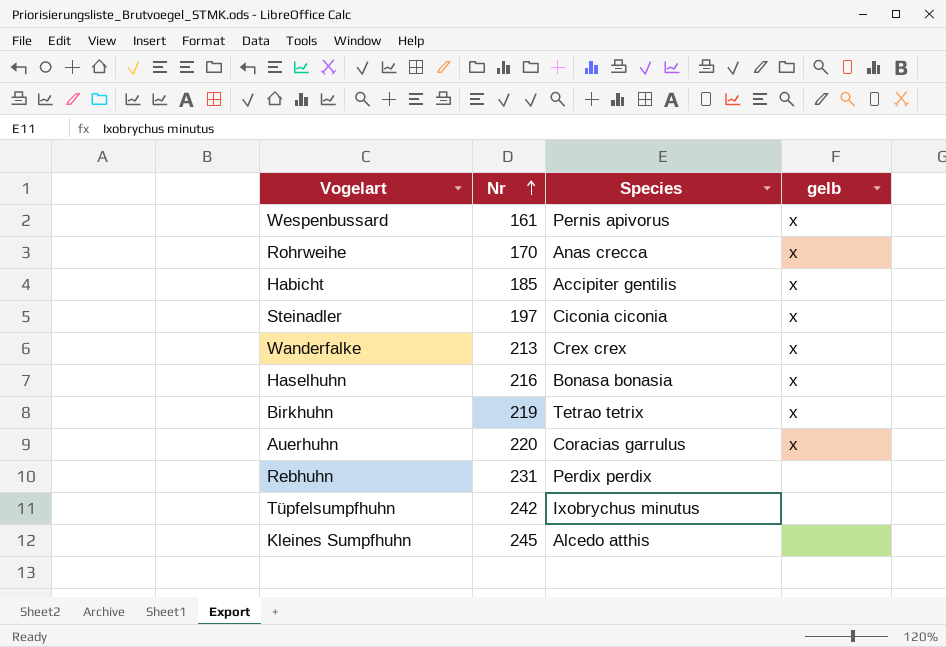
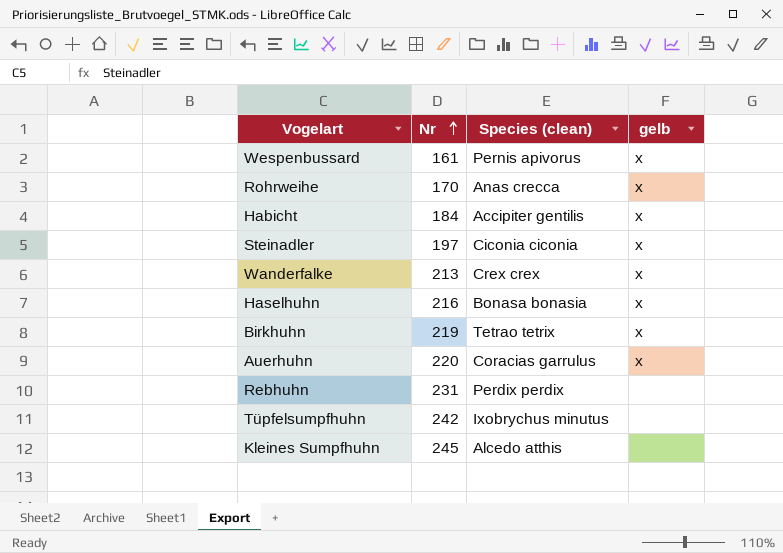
column name: Species -> Species (clean)
Habicht | Nr: 185 -> 184

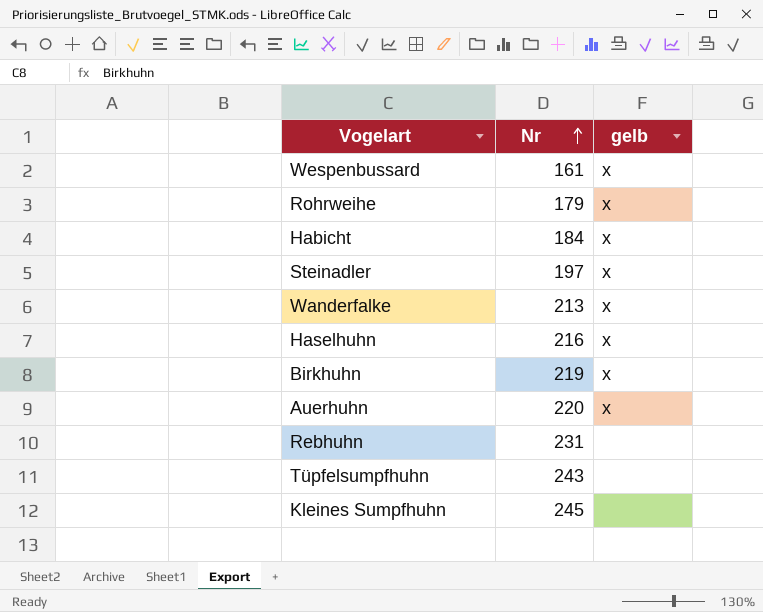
column Species (clean) | position: 3 -> none
Rohrweihe | Nr: 170 -> 179
Tüpfelsumpfhuhn | Nr: 242 -> 243

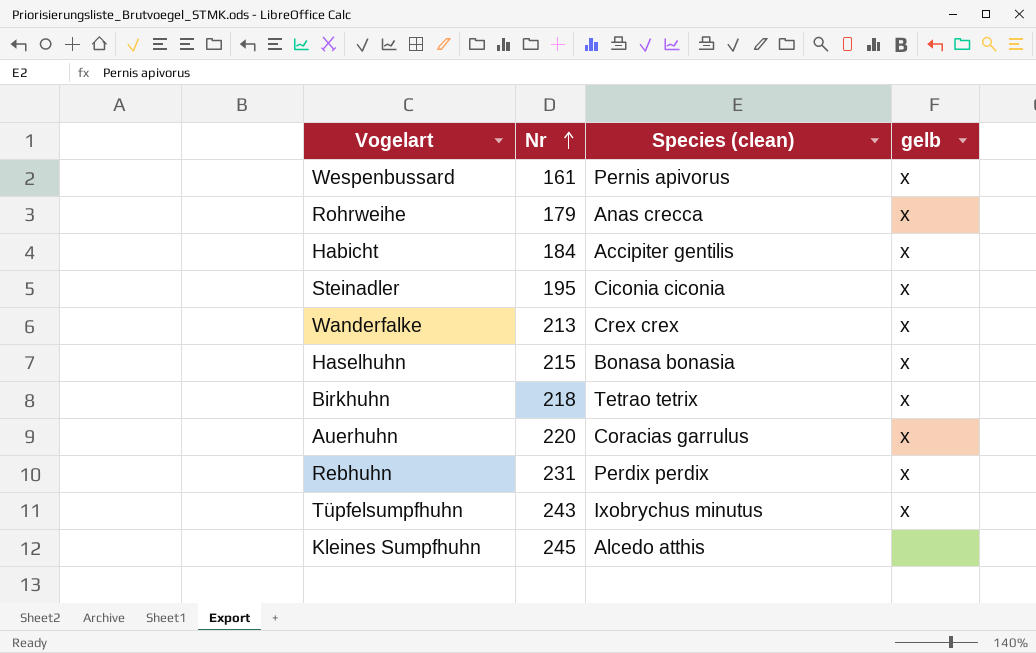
column Species (clean) | position: none -> 3
Steinadler | Nr: 197 -> 195
Haselhuhn | Nr: 216 -> 215
Birkhuhn | Nr: 219 -> 218
Rebhuhn | gelb: none -> x
Tüpfelsumpfhuhn | gelb: none -> x

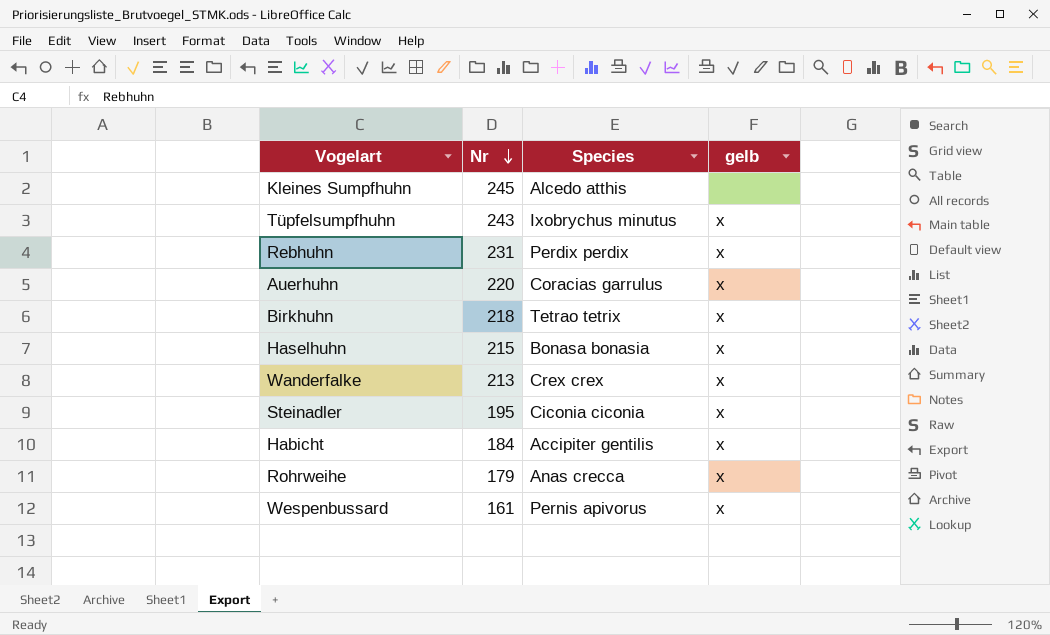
row order: Nr ascending -> Nr descending
column name: Species (clean) -> Species

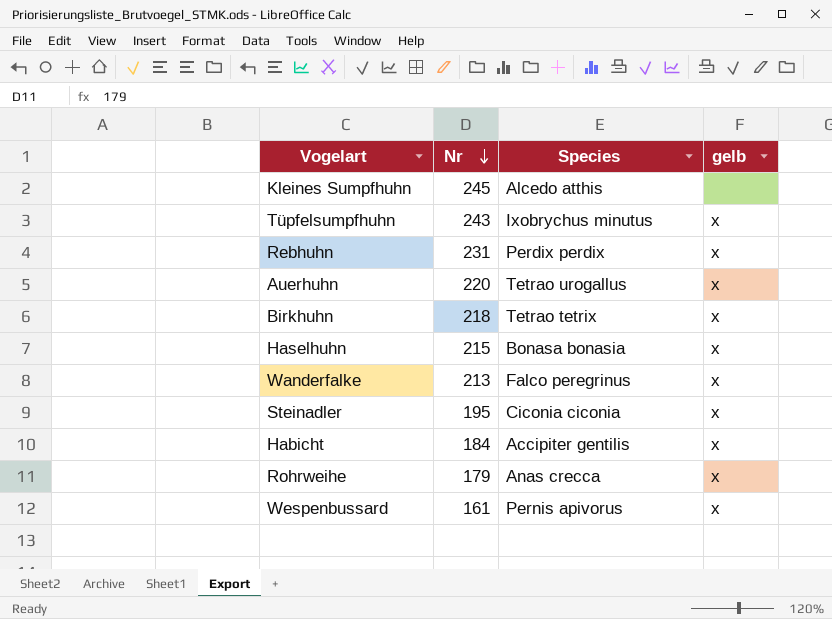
Auerhuhn | Species: Coracias garrulus -> Tetrao urogallus
Wanderfalke | Species: Crex crex -> Falco peregrinus

